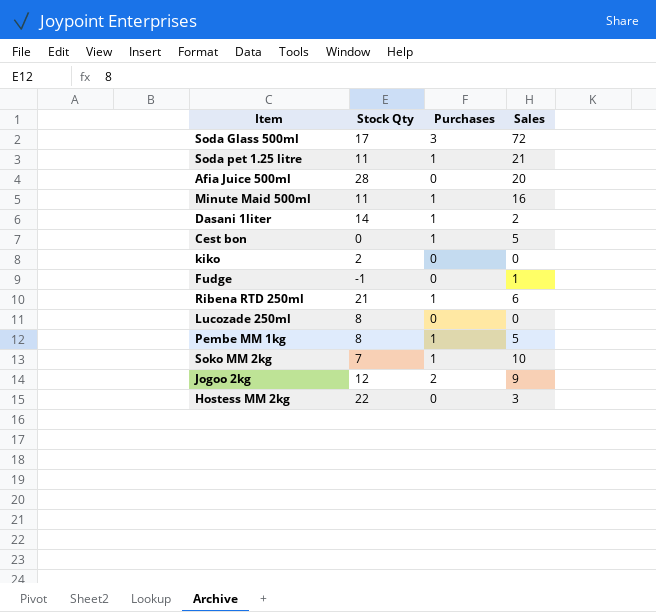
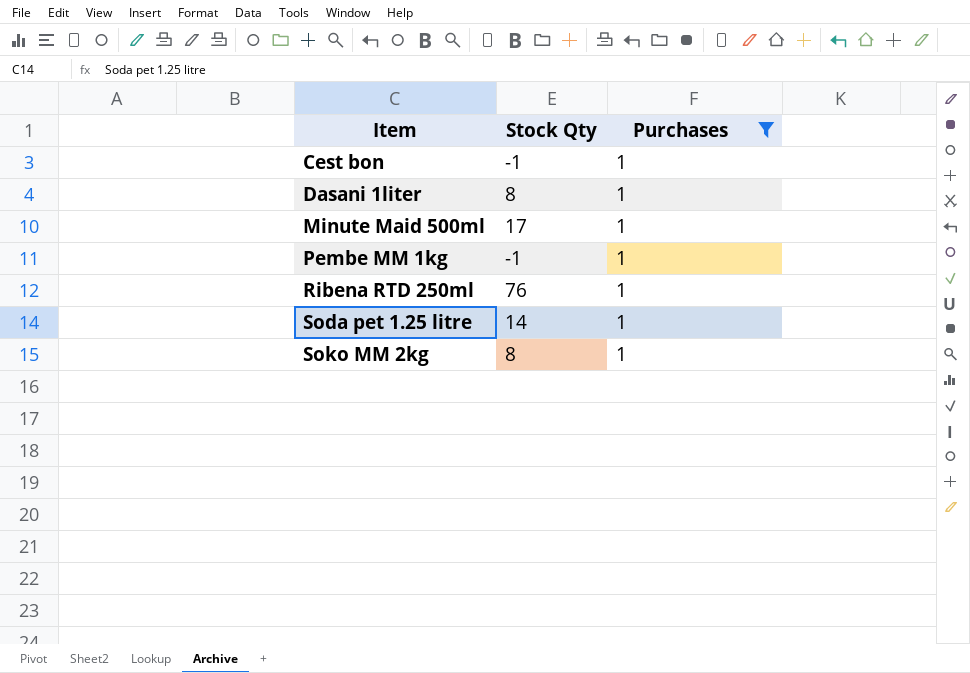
filter: none -> Purchases = 1
row order: none -> Item ascending
column Sales | position: 4 -> none
Cest bon | Stock Qty: 0 -> -1
Dasani 1liter | Stock Qty: 14 -> 8
Minute Maid 500ml | Stock Qty: 11 -> 17
Pembe MM 1kg | Stock Qty: 8 -> -1
Ribena RTD 250ml | Stock Qty: 21 -> 76
Soda pet 1.25 litre | Stock Qty: 11 -> 14
Soko MM 2kg | Stock Qty: 7 -> 8

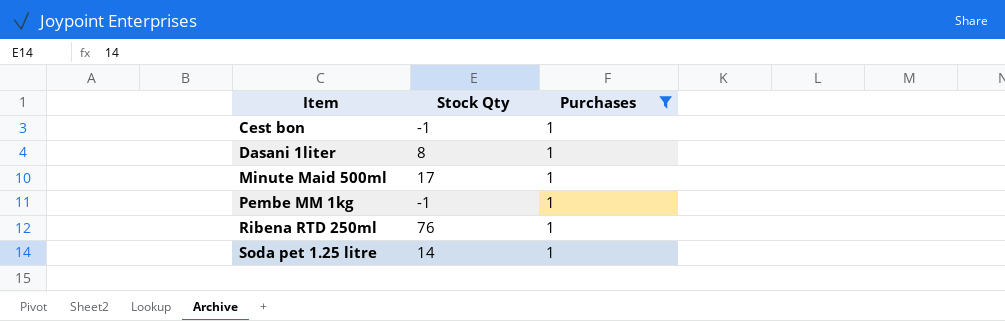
row Soko MM 2kg: 8 | 1 -> none

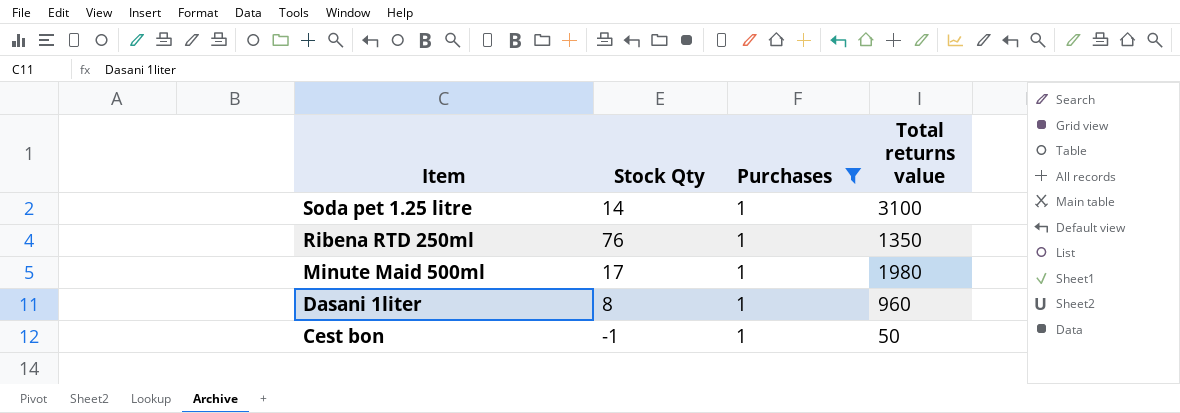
row order: Item ascending -> Item descending
column Total returns value | position: none -> 4
row Pembe MM 1kg: -1 | 1 -> none

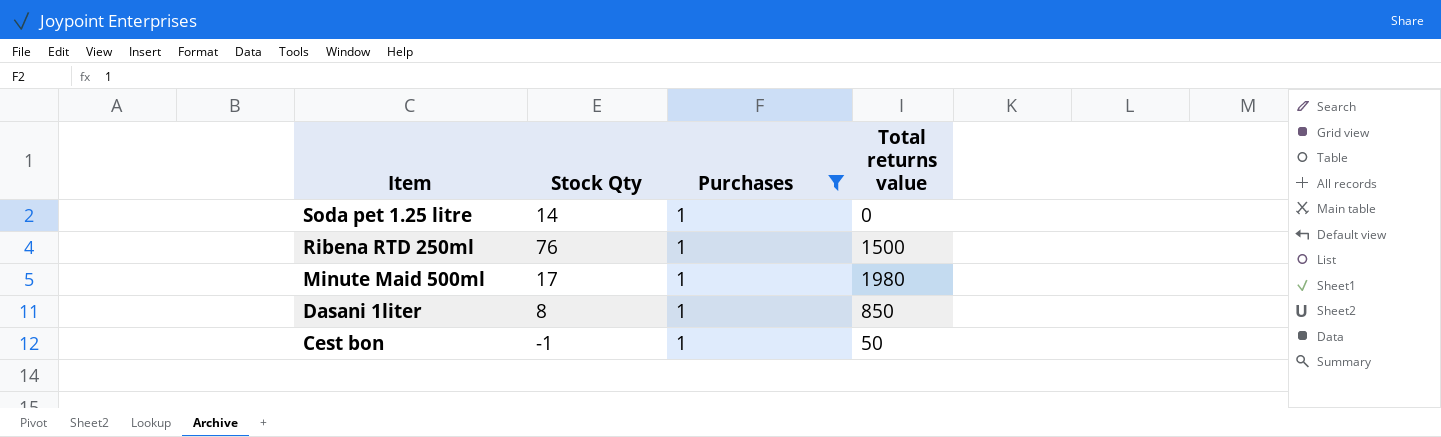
Soda pet 1.25 litre | Total returns value: 3100 -> 0
Ribena RTD 250ml | Total returns value: 1350 -> 1500
Dasani 1liter | Total returns value: 960 -> 850

